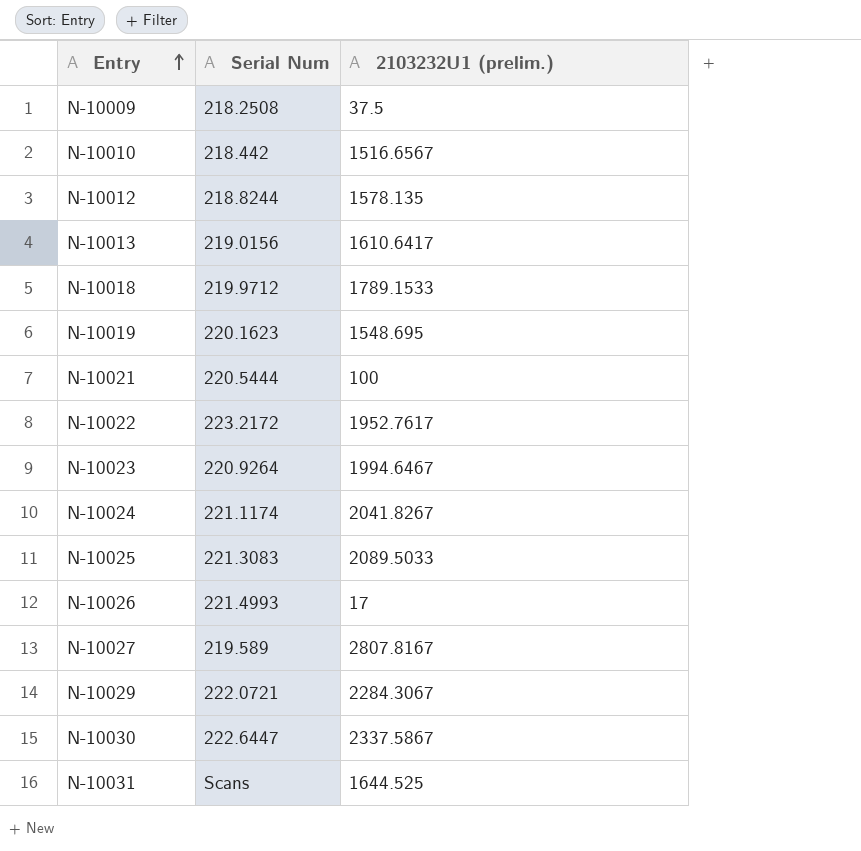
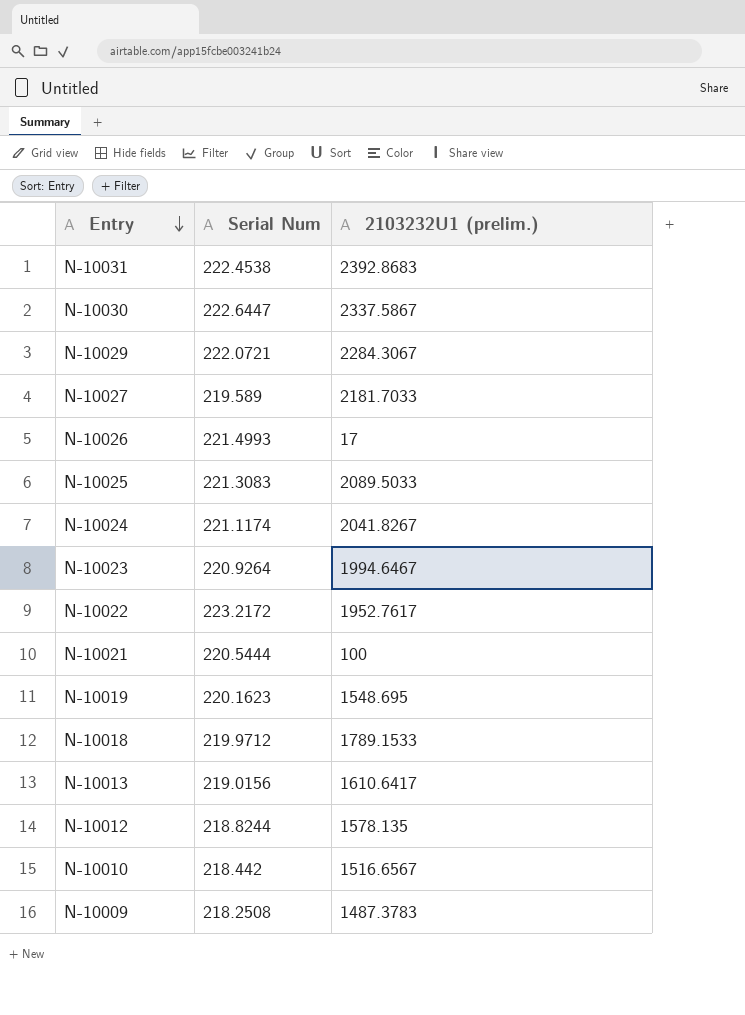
row order: Entry ascending -> Entry descending
N-10031 | Serial Num: Scans -> 222.4538
N-10031 | 2103232U1 (prelim.): 1644.525 -> 2392.8683
N-10027 | 2103232U1 (prelim.): 2807.8167 -> 2181.7033
N-10009 | 2103232U1 (prelim.): 37.5 -> 1487.3783

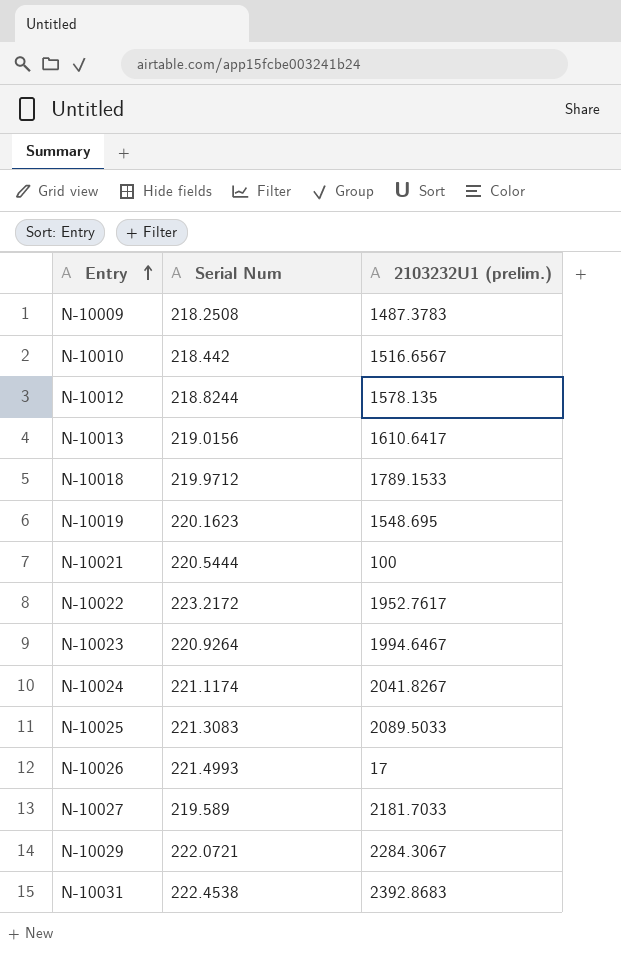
row order: Entry descending -> Entry ascending
row N-10030: 222.6447 | 2337.5867 -> none

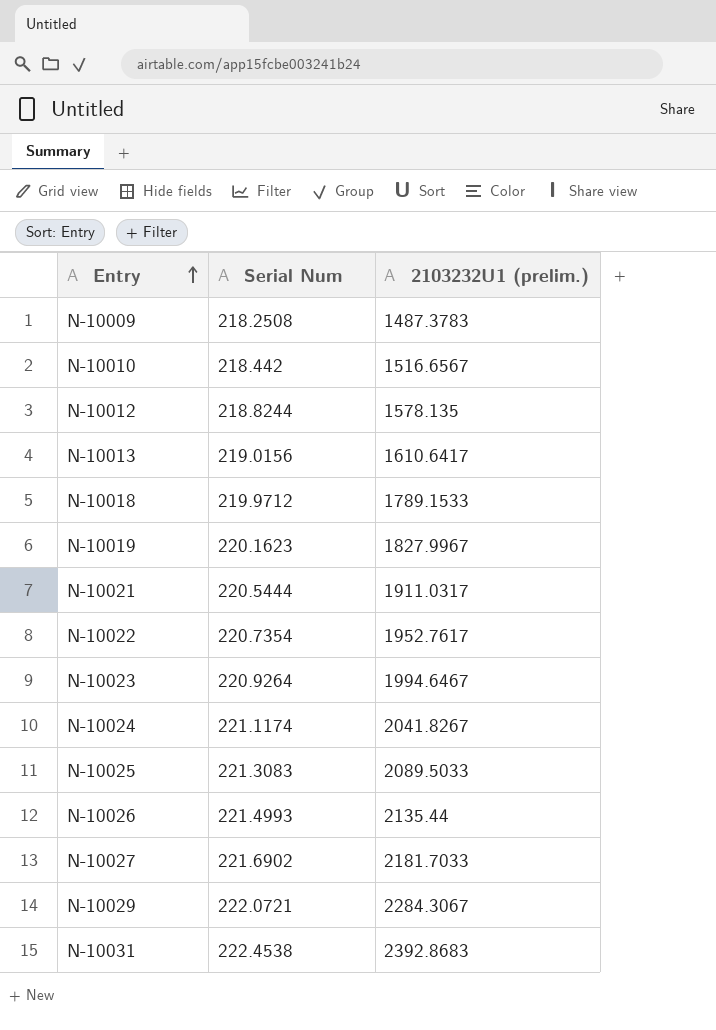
N-10019 | 2103232U1 (prelim.): 1548.695 -> 1827.9967
N-10021 | 2103232U1 (prelim.): 100 -> 1911.0317
N-10022 | Serial Num: 223.2172 -> 220.7354
N-10026 | 2103232U1 (prelim.): 17 -> 2135.44
N-10027 | Serial Num: 219.589 -> 221.6902

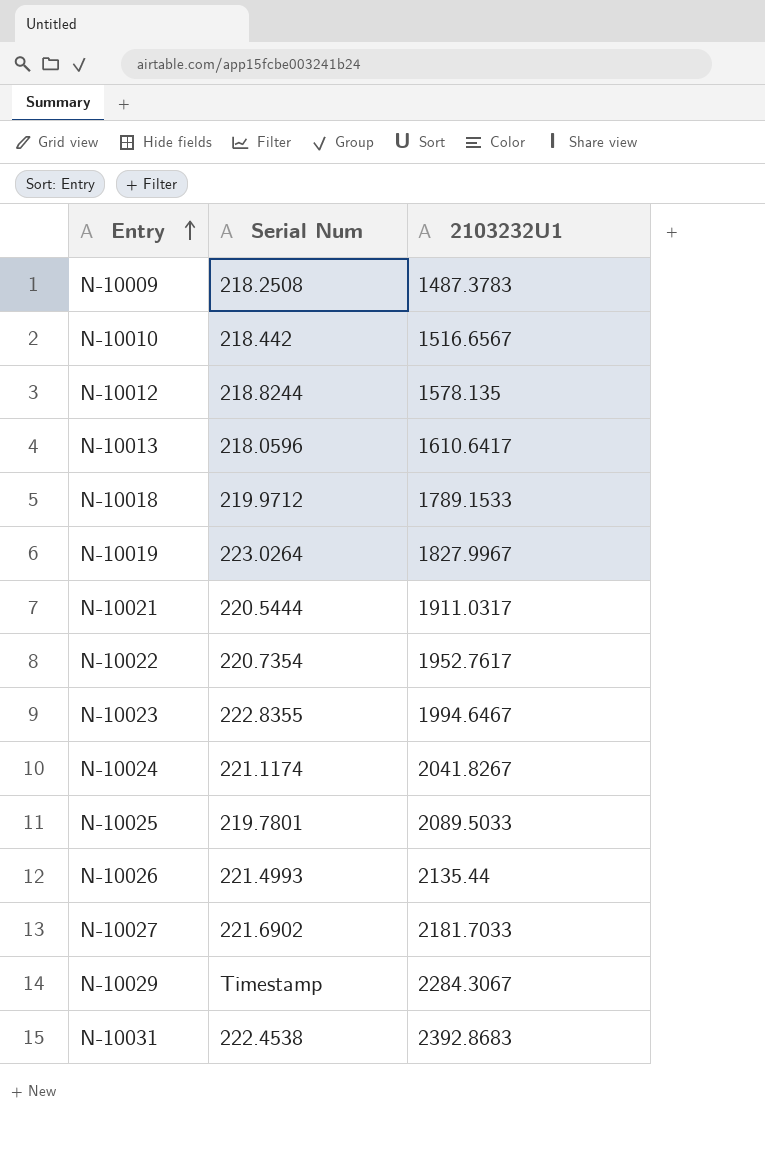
column name: 2103232U1 (prelim.) -> 2103232U1
N-10013 | Serial Num: 219.0156 -> 218.0596
N-10019 | Serial Num: 220.1623 -> 223.0264
N-10023 | Serial Num: 220.9264 -> 222.8355
N-10025 | Serial Num: 221.3083 -> 219.7801
N-10029 | Serial Num: 222.0721 -> Timestamp

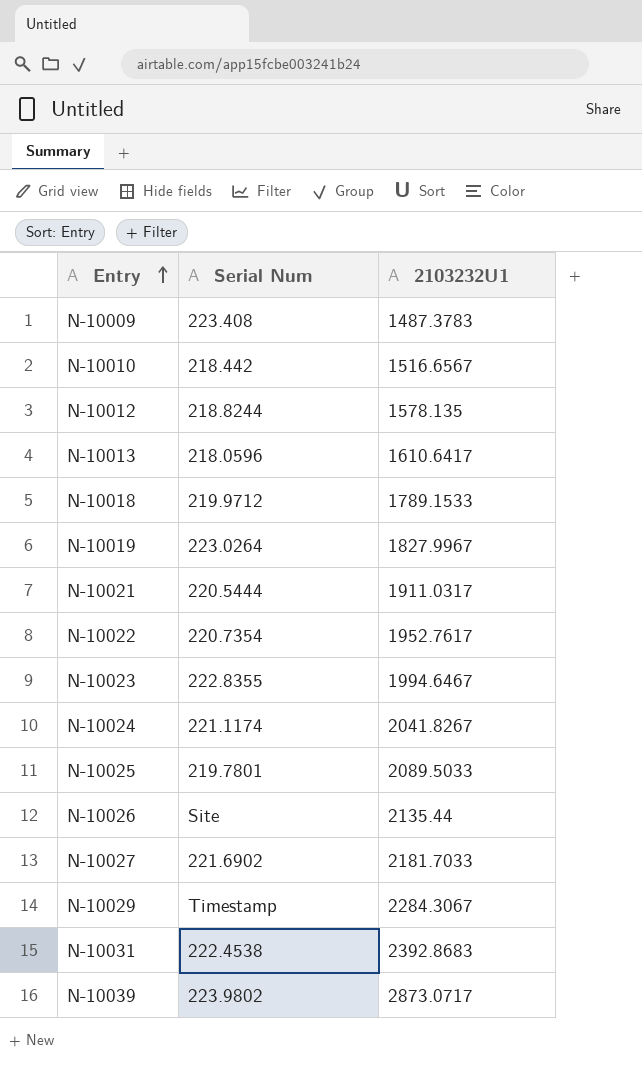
N-10009 | Serial Num: 218.2508 -> 223.408
N-10026 | Serial Num: 221.4993 -> Site
row N-10039: none -> 223.9802 | 2873.0717

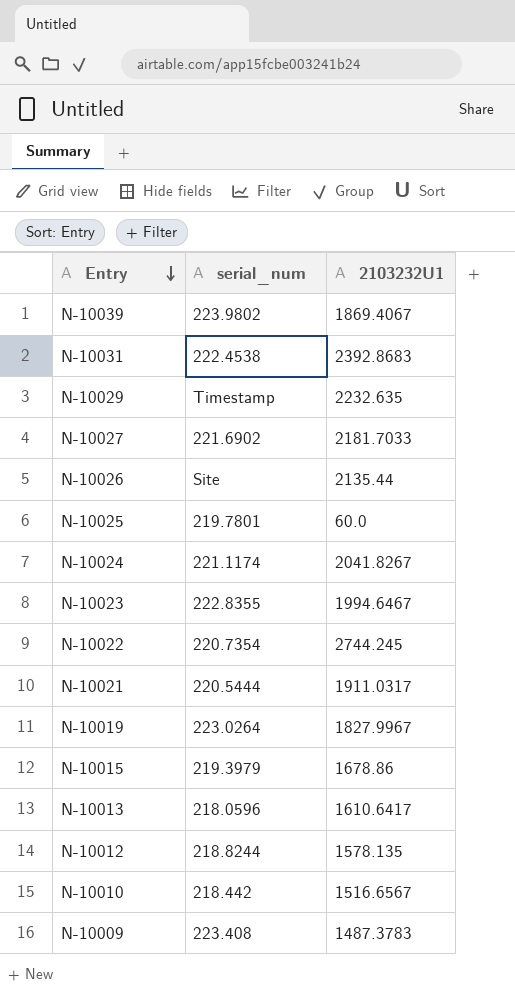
row order: Entry ascending -> Entry descending
column name: Serial Num -> serial_num
row N-10018: 219.9712 | 1789.1533 -> none
N-10039 | 2103232U1: 2873.0717 -> 1869.4067
N-10029 | 2103232U1: 2284.3067 -> 2232.635
N-10025 | 2103232U1: 2089.5033 -> 60.0
N-10022 | 2103232U1: 1952.7617 -> 2744.245
row N-10015: none -> 219.3979 | 1678.86

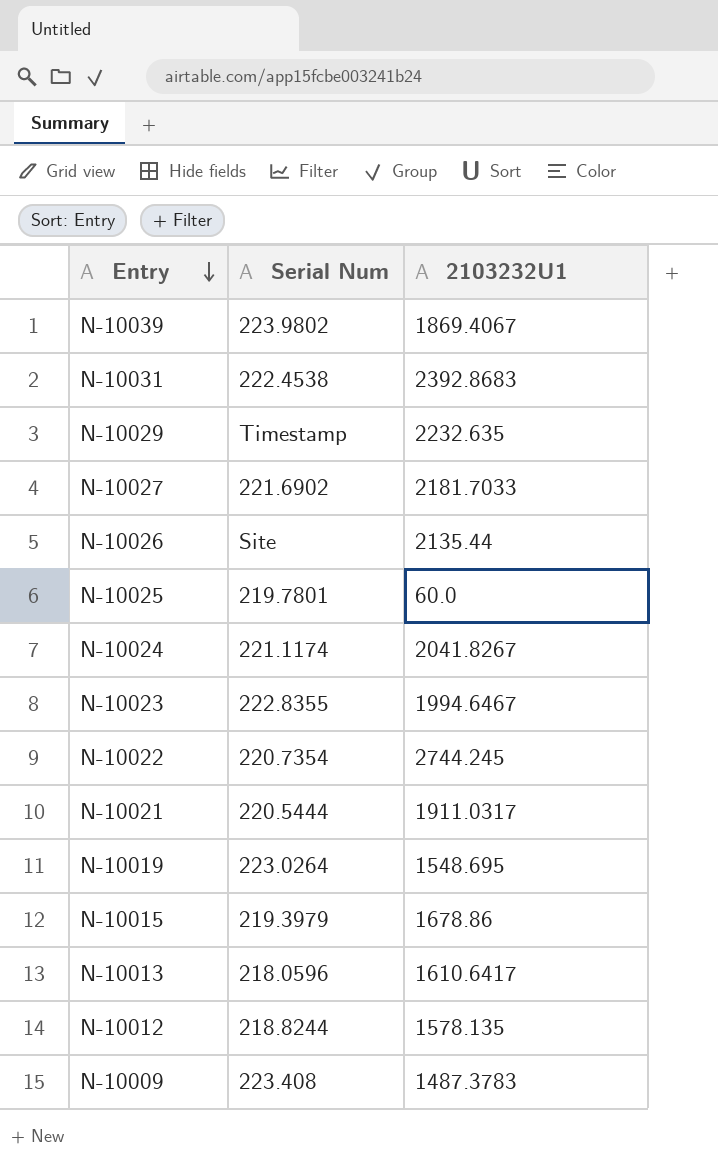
column name: serial_num -> Serial Num
row N-10010: 218.442 | 1516.6567 -> none
N-10019 | 2103232U1: 1827.9967 -> 1548.695

